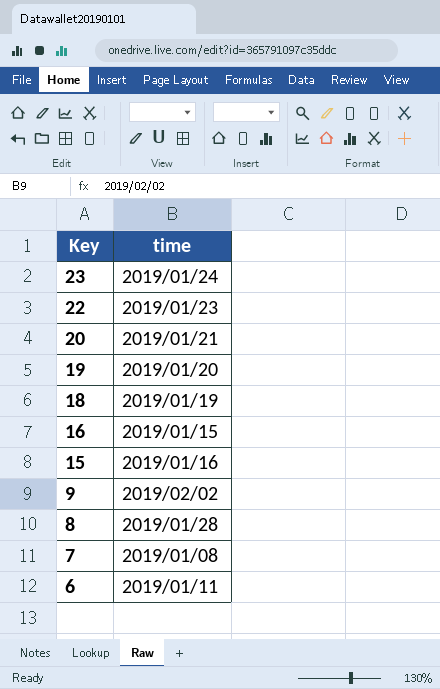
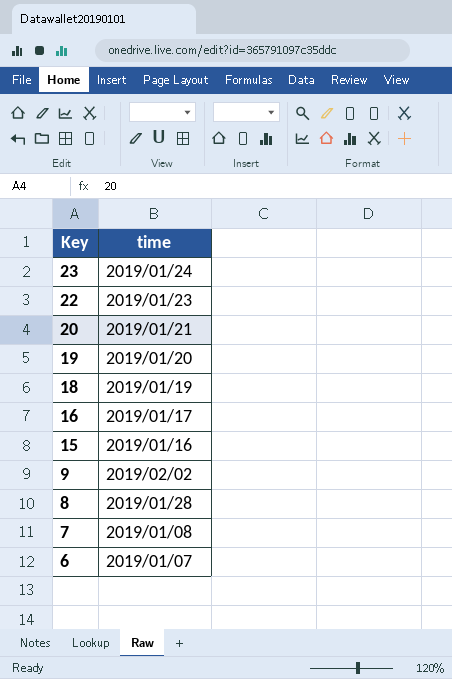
16 | time: 2019/01/15 -> 2019/01/17
6 | time: 2019/01/11 -> 2019/01/07

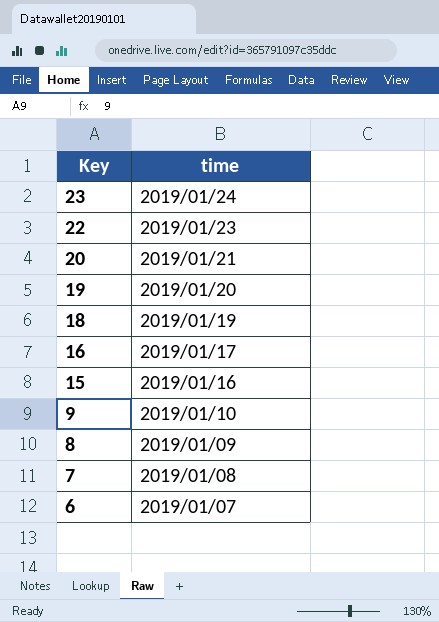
9 | time: 2019/02/02 -> 2019/01/10
8 | time: 2019/01/28 -> 2019/01/09

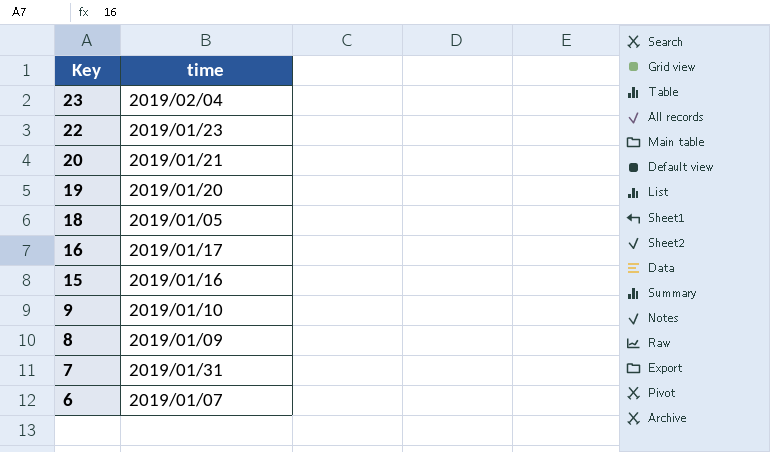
23 | time: 2019/01/24 -> 2019/02/04
18 | time: 2019/01/19 -> 2019/01/05
7 | time: 2019/01/08 -> 2019/01/31

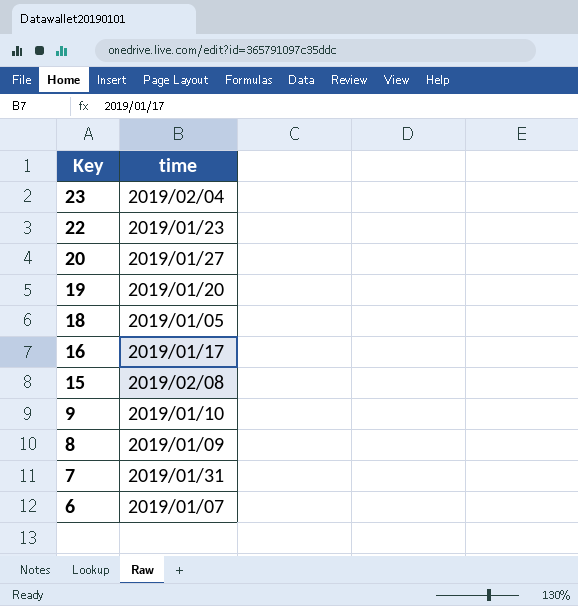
20 | time: 2019/01/21 -> 2019/01/27
15 | time: 2019/01/16 -> 2019/02/08

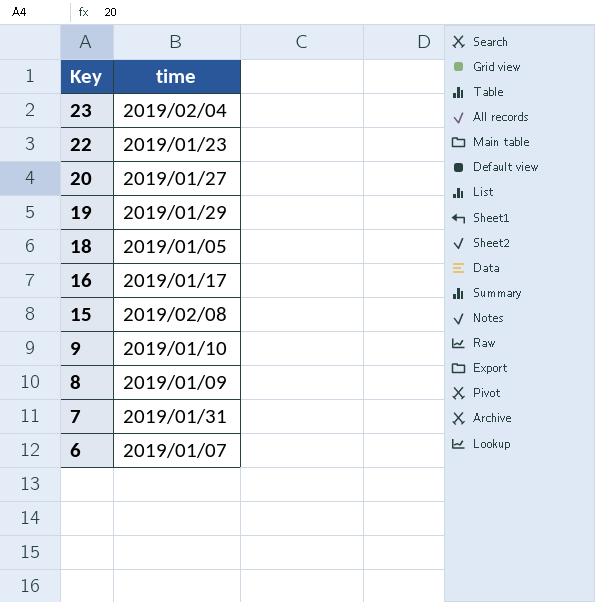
19 | time: 2019/01/20 -> 2019/01/29

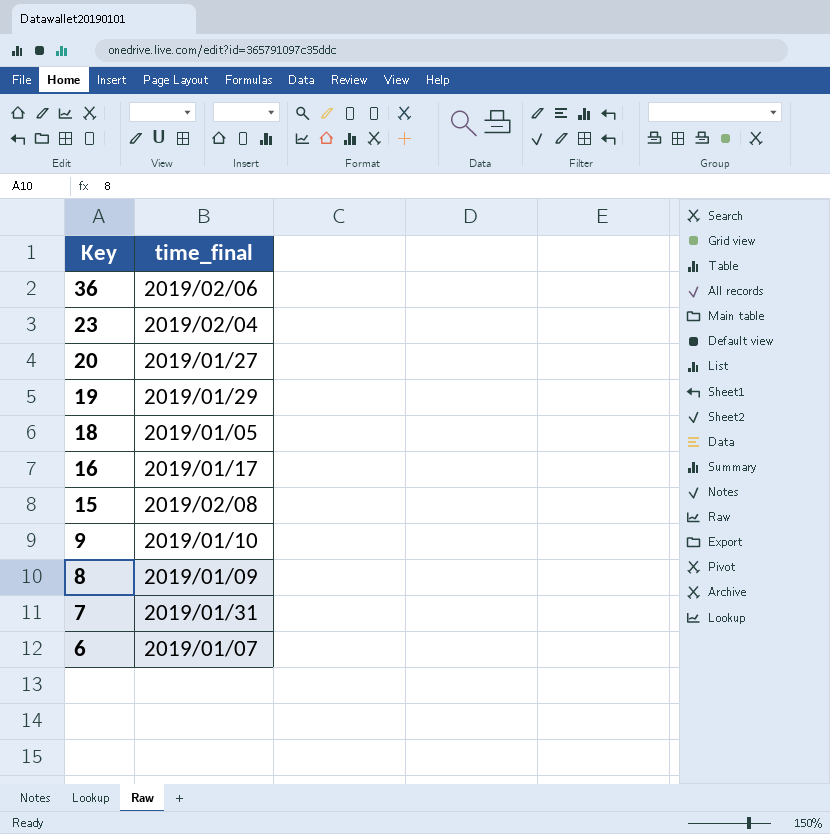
column name: time -> time_final
row 22: 2019/01/23 -> none
row 36: none -> 2019/02/06

